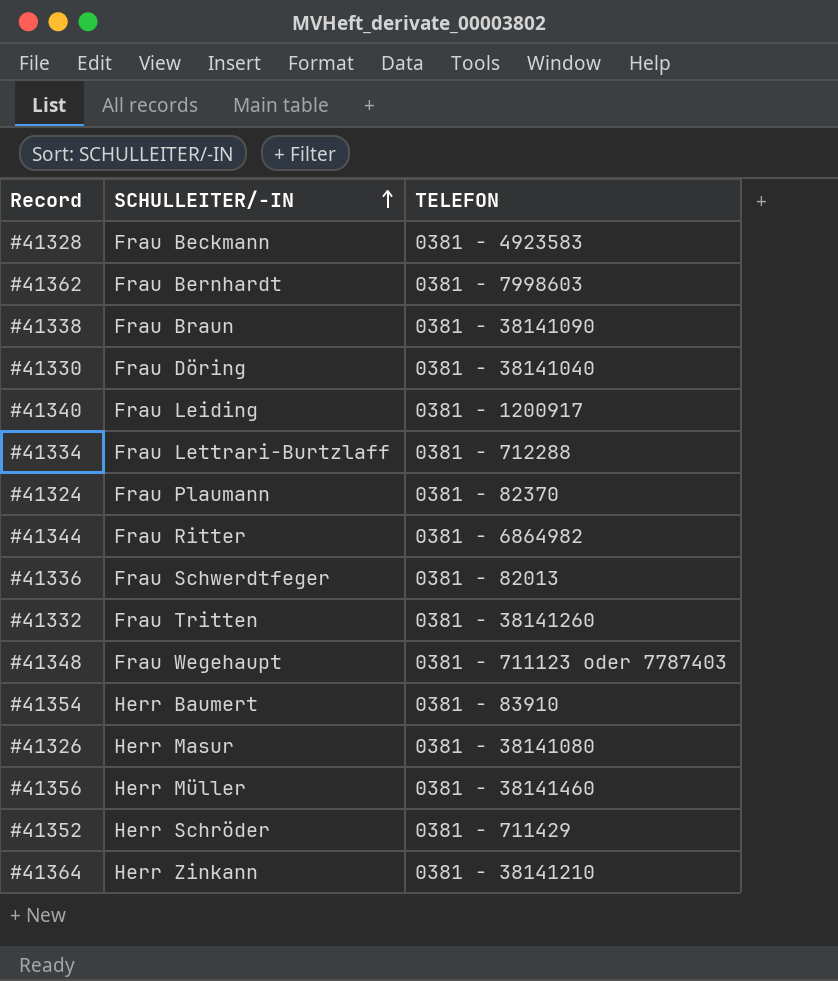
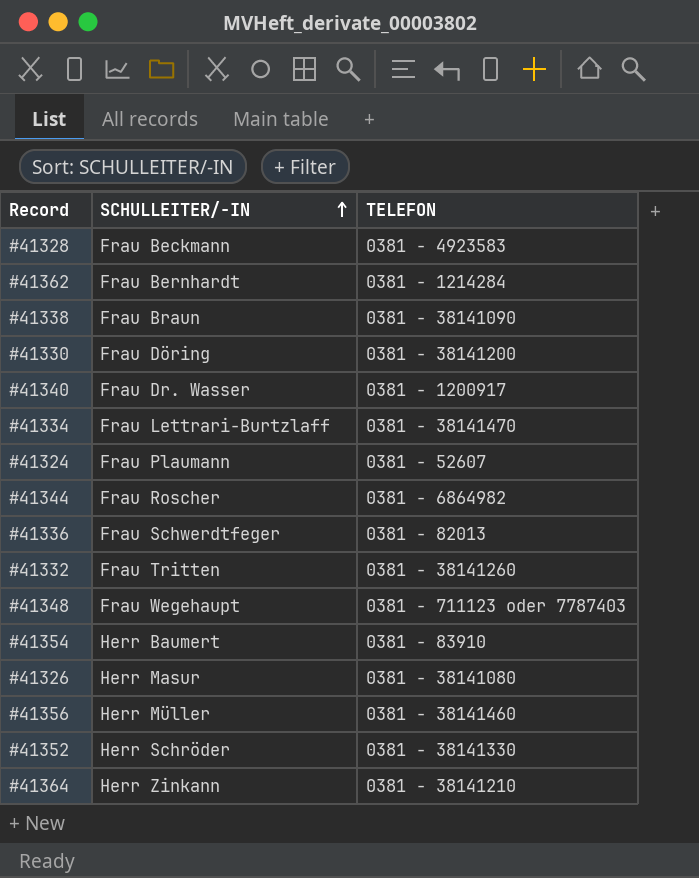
#41362 | TELEFON: 0381 - 7998603 -> 0381 - 1214284
#41330 | TELEFON: 0381 - 38141040 -> 0381 - 38141200
#41340 | SCHULLEITER/-IN: Frau Leiding -> Frau Dr. Wasser
#41334 | TELEFON: 0381 - 712288 -> 0381 - 38141470
#41324 | TELEFON: 0381 - 82370 -> 0381 - 52607
#41344 | SCHULLEITER/-IN: Frau Ritter -> Frau Roscher
#41352 | TELEFON: 0381 - 711429 -> 0381 - 38141330

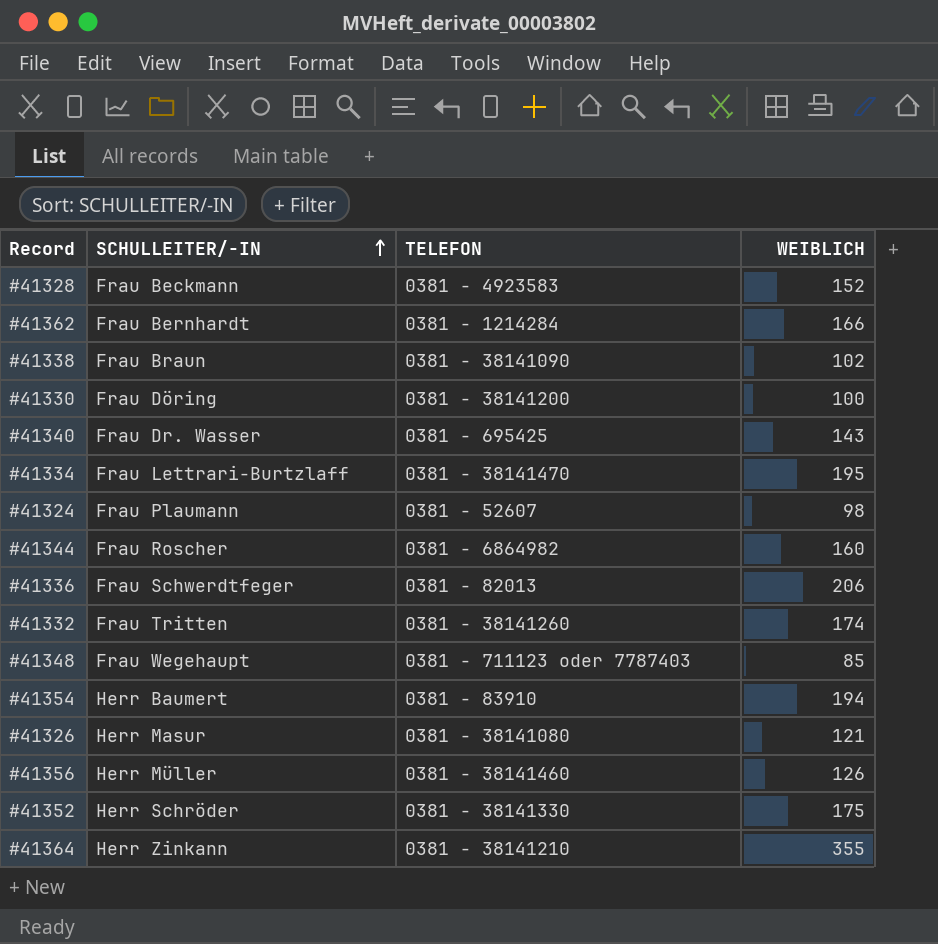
column WEIBLICH | position: none -> 4
#41340 | TELEFON: 0381 - 1200917 -> 0381 - 695425

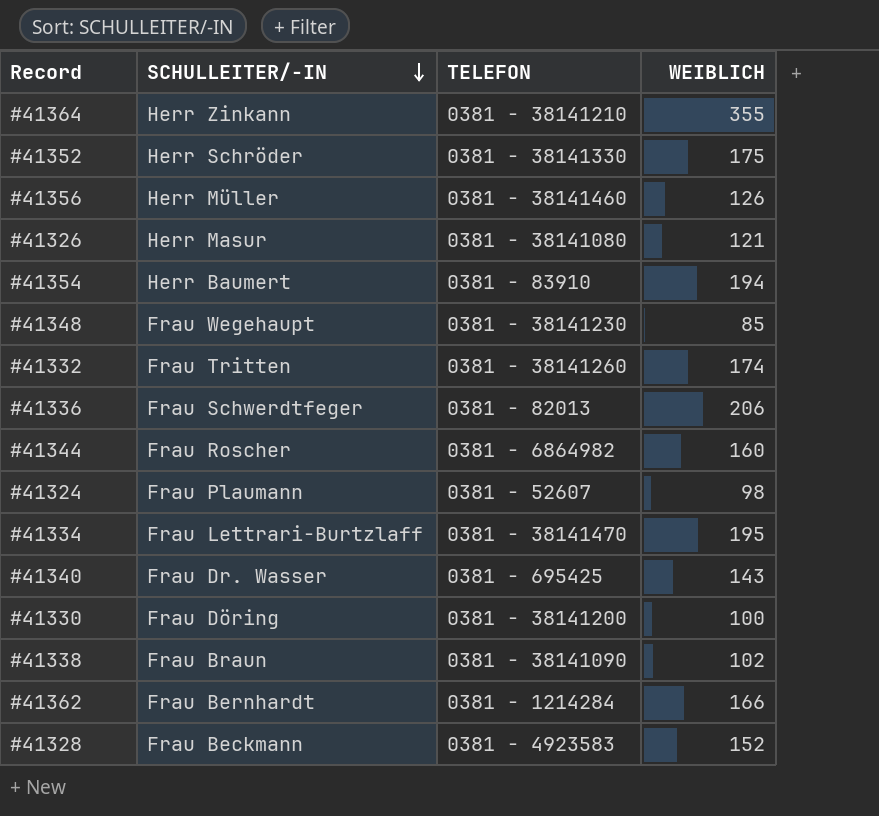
row order: SCHULLEITER/-IN ascending -> SCHULLEITER/-IN descending
#41348 | TELEFON: 0381 - 711123 oder 7787403 -> 0381 - 38141230

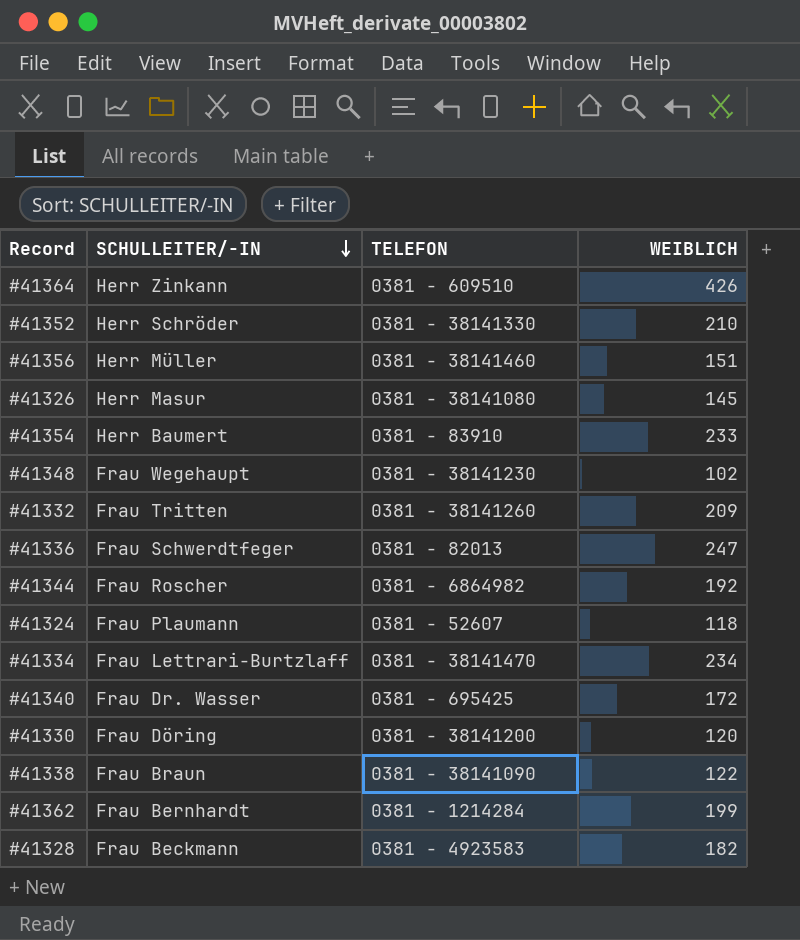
#41364 | TELEFON: 0381 - 38141210 -> 0381 - 609510
#41364 | WEIBLICH: 355 -> 426
#41352 | WEIBLICH: 175 -> 210
#41356 | WEIBLICH: 126 -> 151
#41326 | WEIBLICH: 121 -> 145
#41354 | WEIBLICH: 194 -> 233
#41348 | WEIBLICH: 85 -> 102
#41332 | WEIBLICH: 174 -> 209
#41336 | WEIBLICH: 206 -> 247
#41344 | WEIBLICH: 160 -> 192
#41324 | WEIBLICH: 98 -> 118
#41334 | WEIBLICH: 195 -> 234
#41340 | WEIBLICH: 143 -> 172
#41330 | WEIBLICH: 100 -> 120
#41338 | WEIBLICH: 102 -> 122
#41362 | WEIBLICH: 166 -> 199
#41328 | WEIBLICH: 152 -> 182

